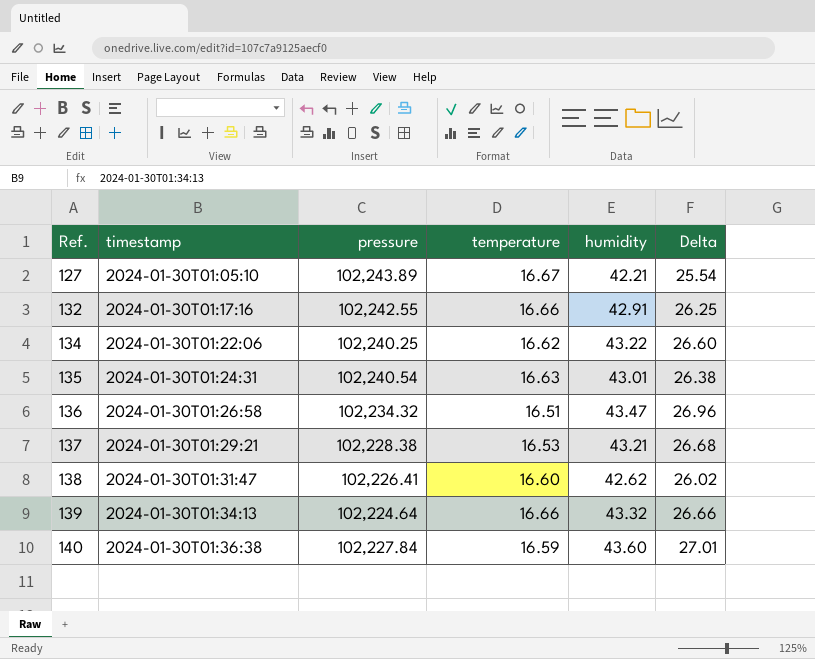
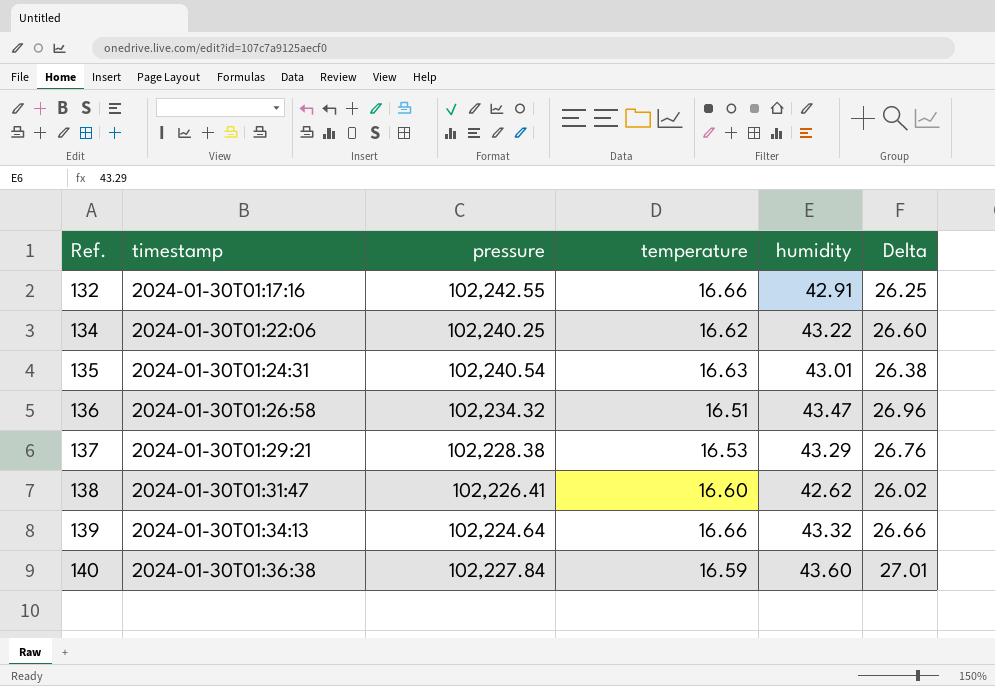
row 127: 2024-01-30T01:05:10 | 102,243.89 | 16.67 | 42.21 | 25.54 -> none
137 | humidity: 43.21 -> 43.29
137 | Delta: 26.68 -> 26.76

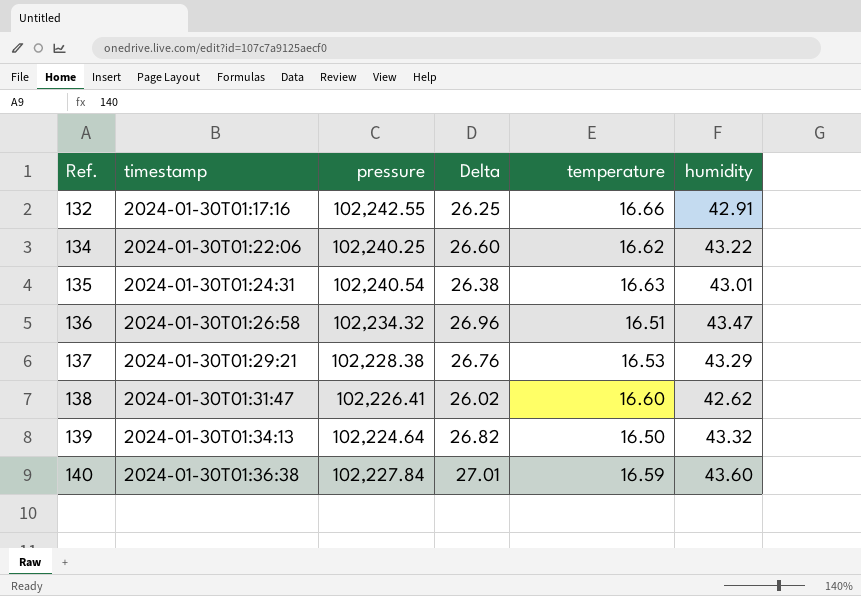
column Delta | position: 6 -> 4
139 | Delta: 26.66 -> 26.82
139 | temperature: 16.66 -> 16.50

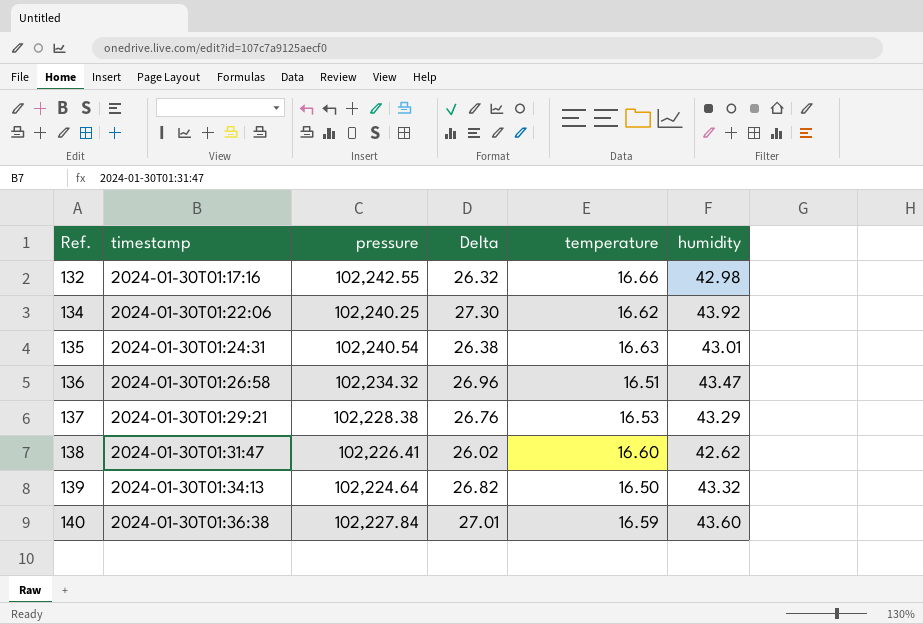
132 | Delta: 26.25 -> 26.32
132 | humidity: 42.91 -> 42.98
134 | Delta: 26.60 -> 27.30
134 | humidity: 43.22 -> 43.92

